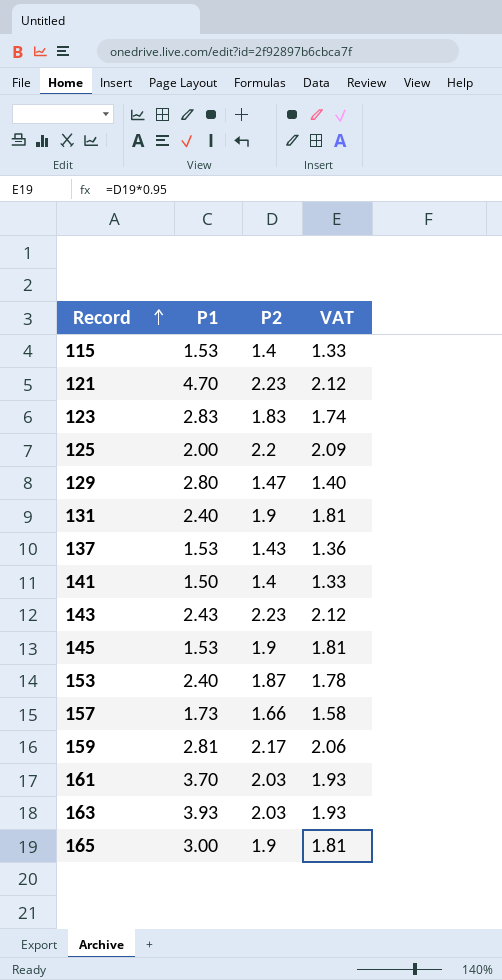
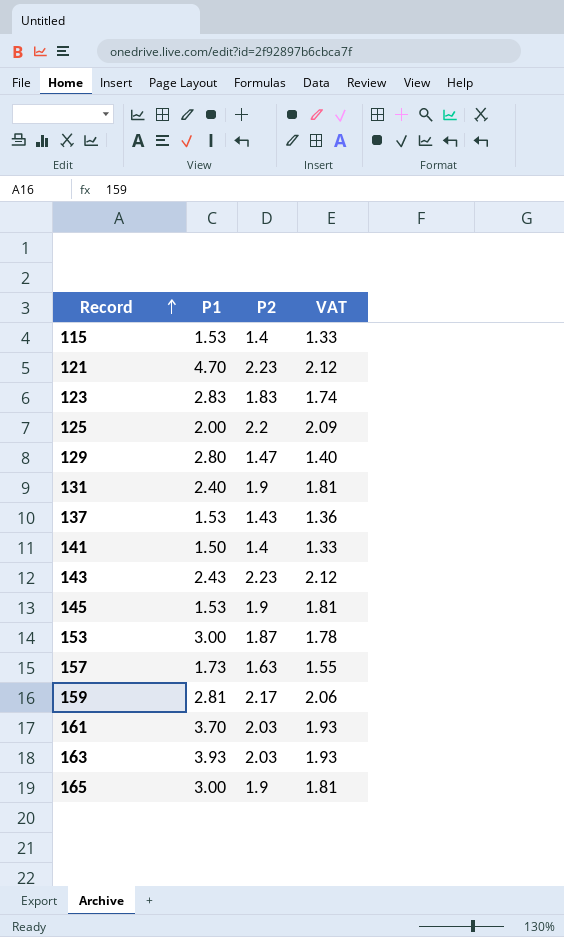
153 | P1: 2.40 -> 3.00
157 | P2: 1.66 -> 1.63
157 | VAT: 1.58 -> 1.55

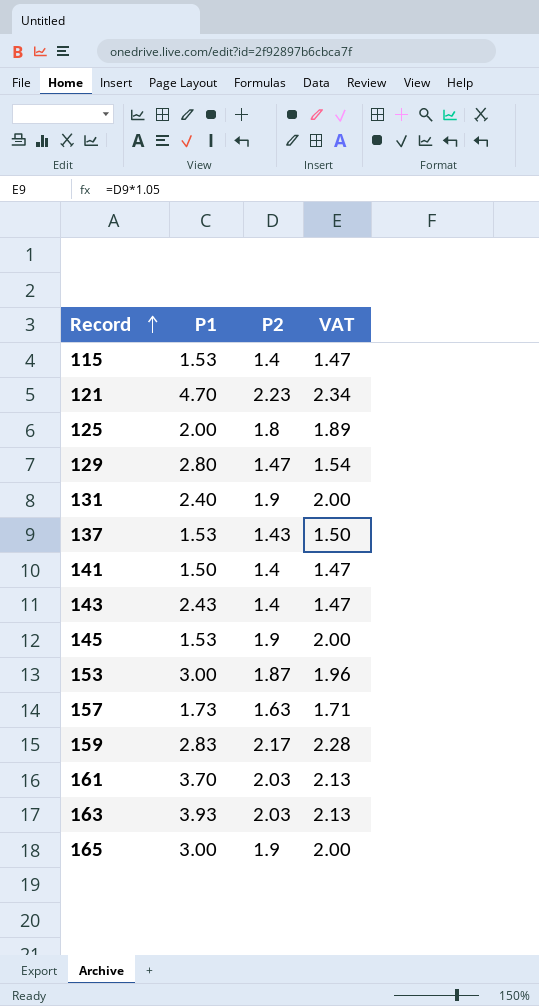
column VAT | formula: [P2] * 0.95 -> [P2] * 1.05
row 123: 2.83 | 1.83 | 1.74 -> none
125 | P2: 2.2 -> 1.8
143 | P2: 2.23 -> 1.4
159 | P1: 2.81 -> 2.83

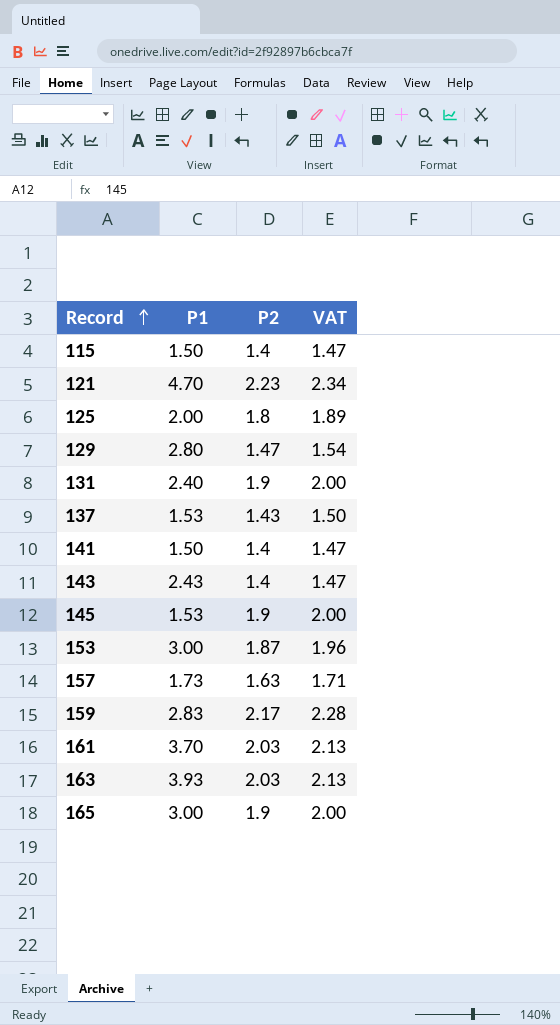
115 | P1: 1.53 -> 1.50

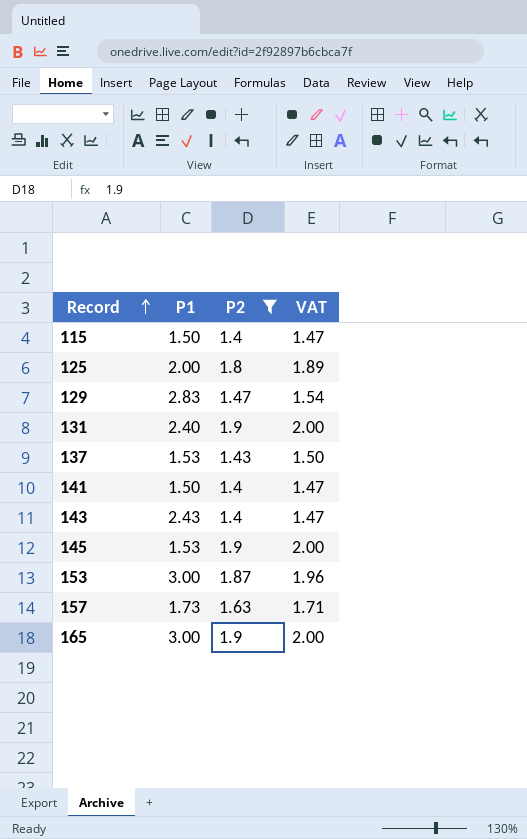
filter: none -> P2 <= 1.9
129 | P1: 2.80 -> 2.83

